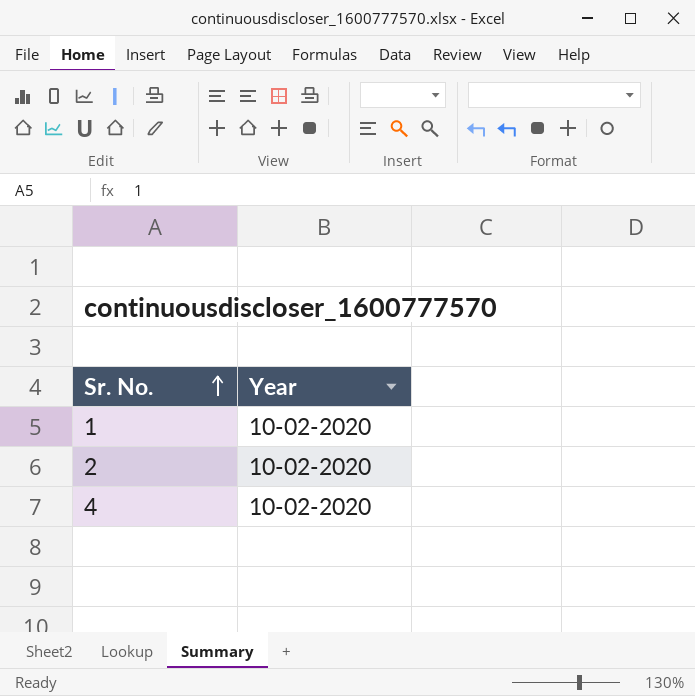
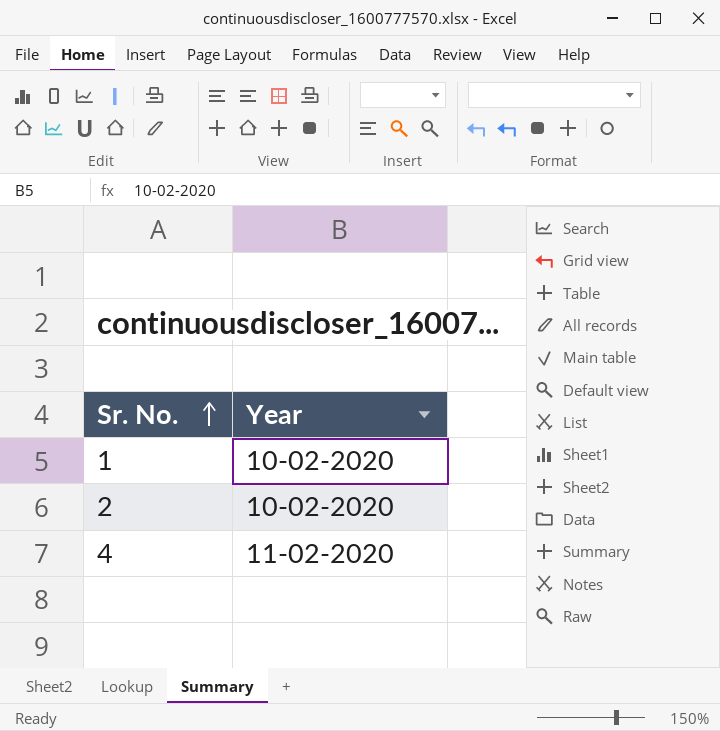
4 | Year: 10-02-2020 -> 11-02-2020

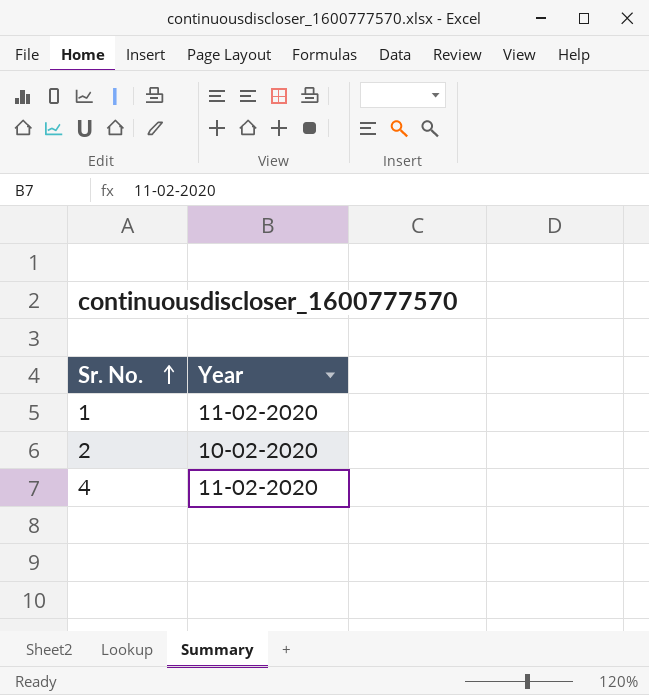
1 | Year: 10-02-2020 -> 11-02-2020

